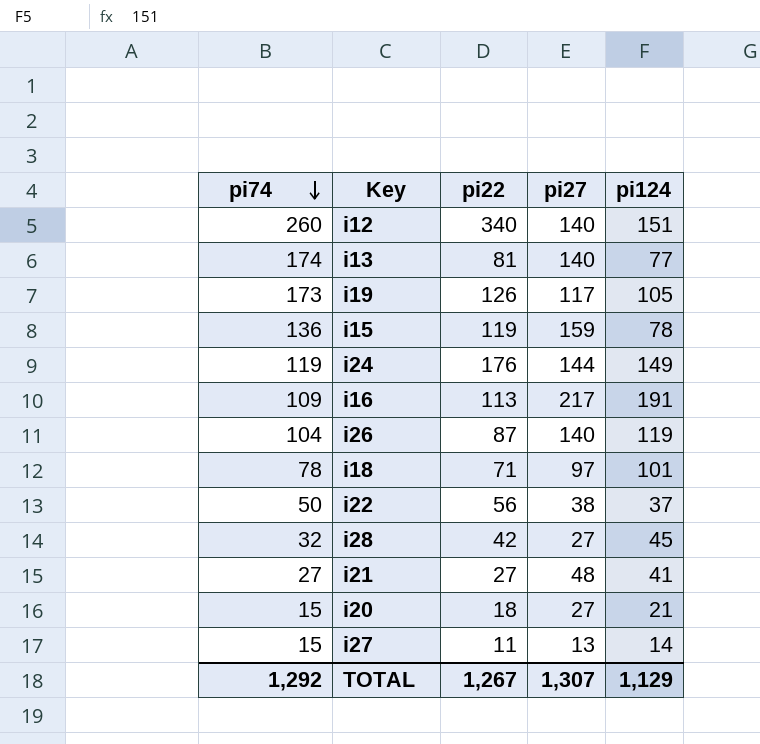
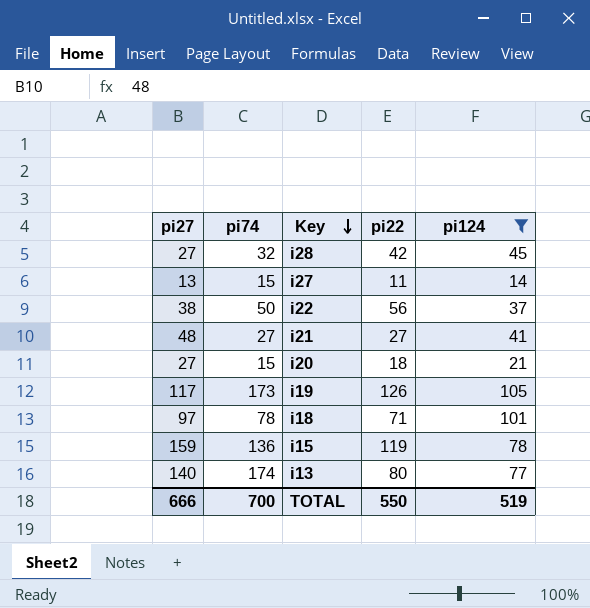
filter: none -> pi124 <= 105
row order: pi74 descending -> Key descending
column pi27 | position: 4 -> 1
i13 | pi22: 81 -> 80
TOTAL | pi27: 1,307 -> 666
TOTAL | pi74: 1,292 -> 700
TOTAL | pi22: 1,267 -> 550
TOTAL | pi124: 1,129 -> 519

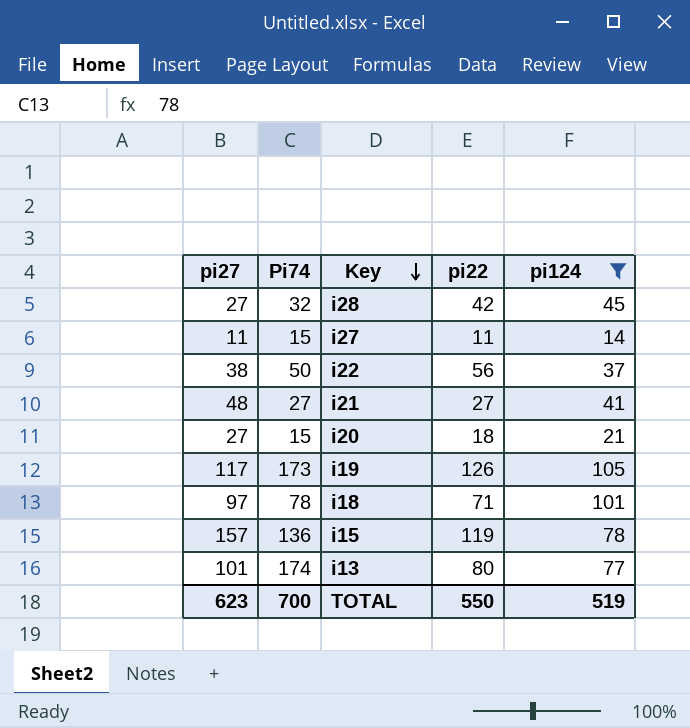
column name: pi74 -> Pi74
i27 | pi27: 13 -> 11
i15 | pi27: 159 -> 157
i13 | pi27: 140 -> 101
TOTAL | pi27: 666 -> 623

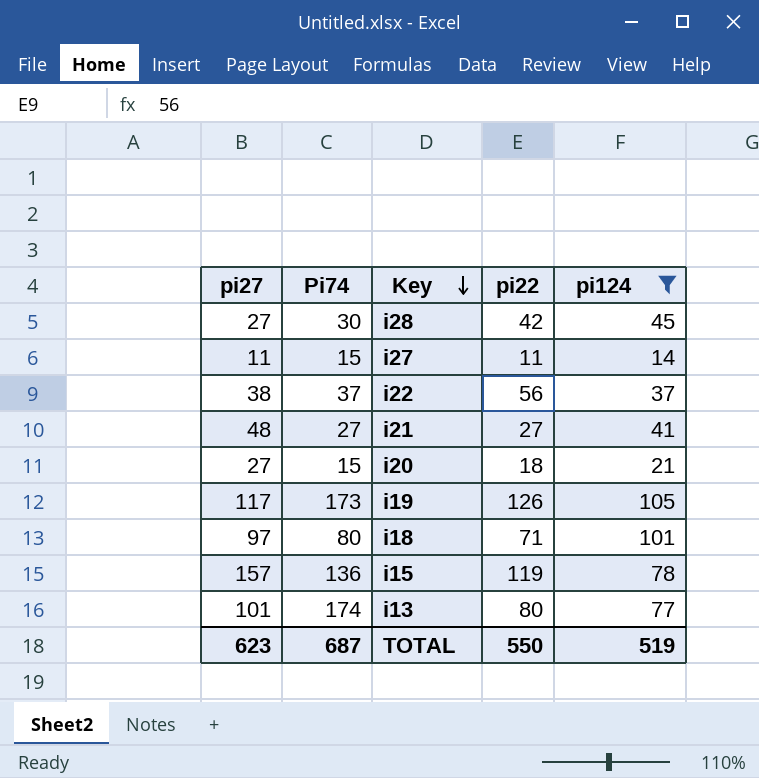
i28 | Pi74: 32 -> 30
i22 | Pi74: 50 -> 37
i18 | Pi74: 78 -> 80
TOTAL | Pi74: 700 -> 687

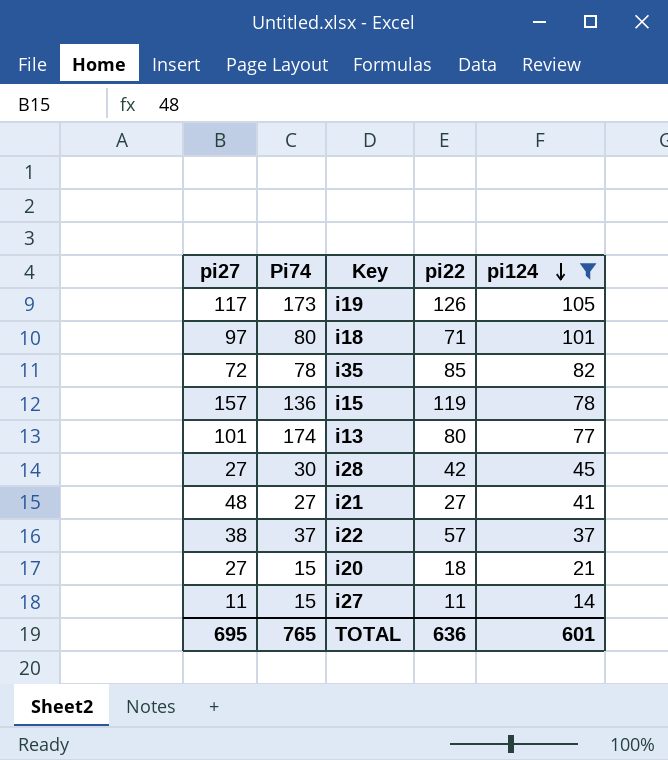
row order: Key descending -> pi124 descending
row i35: none -> 72 | 78 | 85 | 82
i22 | pi22: 56 -> 57
TOTAL | pi27: 623 -> 695
TOTAL | Pi74: 687 -> 765
TOTAL | pi22: 550 -> 636
TOTAL | pi124: 519 -> 601

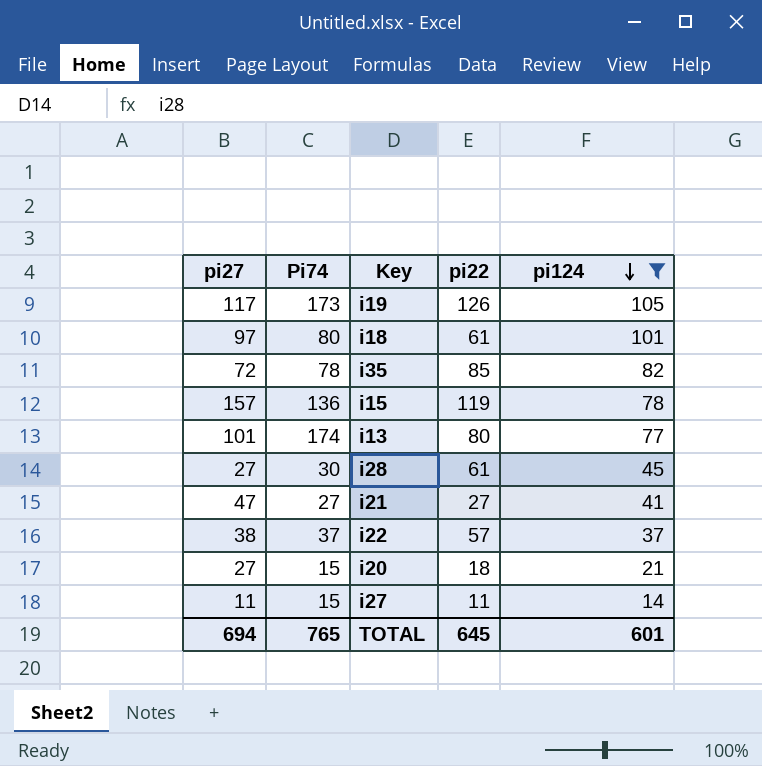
i18 | pi22: 71 -> 61
i28 | pi22: 42 -> 61
i21 | pi27: 48 -> 47
TOTAL | pi27: 695 -> 694
TOTAL | pi22: 636 -> 645

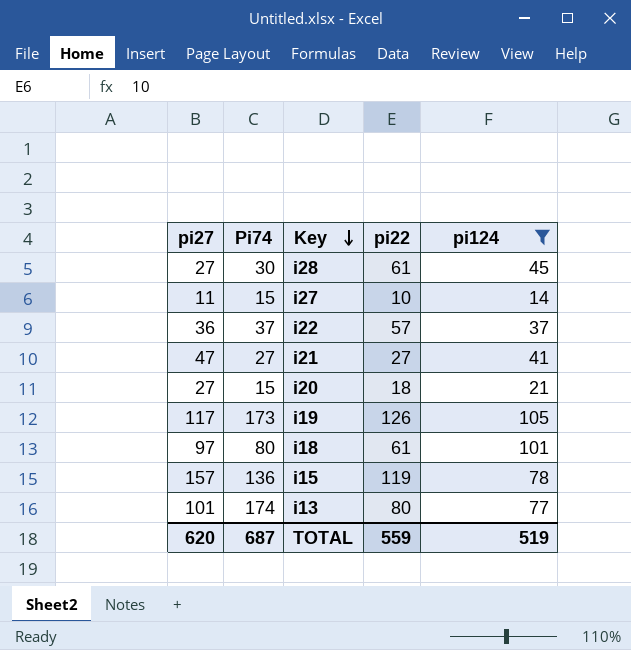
row order: pi124 descending -> Key descending
row i35: 72 | 78 | 85 | 82 -> none
i27 | pi22: 11 -> 10
i22 | pi27: 38 -> 36
TOTAL | pi27: 694 -> 620
TOTAL | Pi74: 765 -> 687
TOTAL | pi22: 645 -> 559
TOTAL | pi124: 601 -> 519

